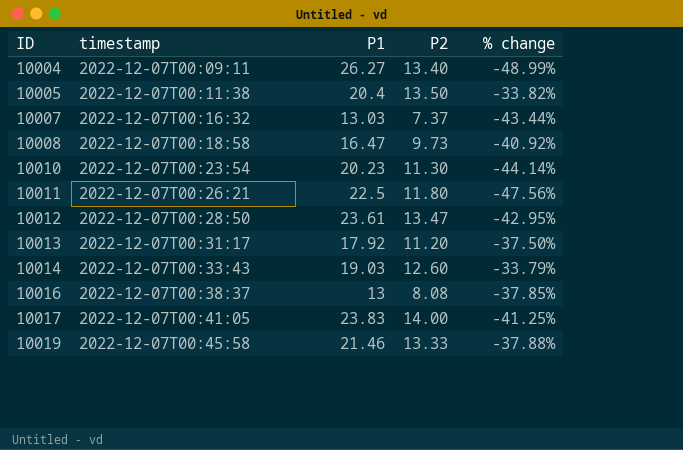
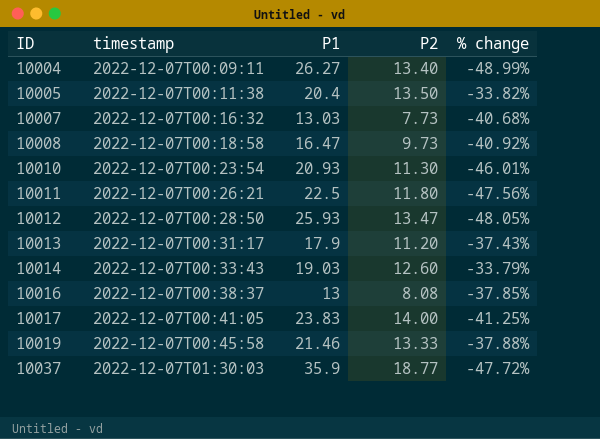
10007 | P2: 7.37 -> 7.73
10007 | % change: -43.44% -> -40.68%
10010 | P1: 20.23 -> 20.93
10010 | % change: -44.14% -> -46.01%
10012 | P1: 23.61 -> 25.93
10012 | % change: -42.95% -> -48.05%
10013 | P1: 17.92 -> 17.9
10013 | % change: -37.50% -> -37.43%
row 10037: none -> 2022-12-07T01:30:03 | 35.9 | 18.77 | -47.72%

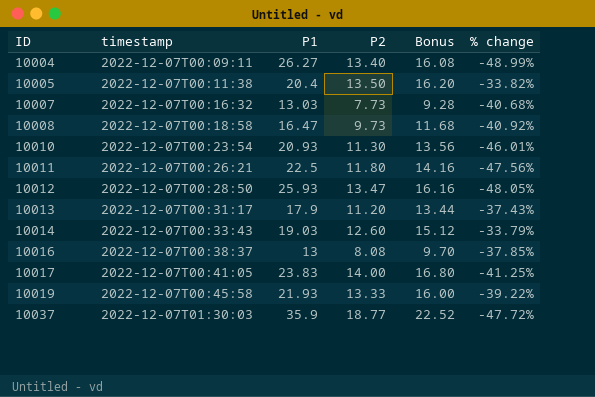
column Bonus | formula: none -> [P2] * 1.2
10019 | P1: 21.46 -> 21.93
10019 | % change: -37.88% -> -39.22%

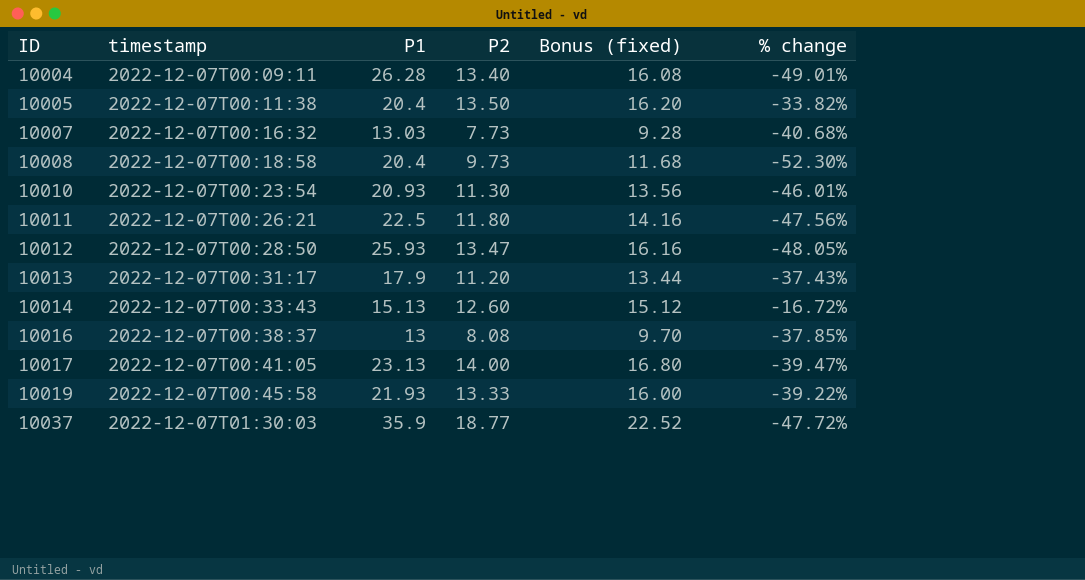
column name: Bonus -> Bonus (fixed)
10004 | P1: 26.27 -> 26.28
10004 | % change: -48.99% -> -49.01%
10008 | P1: 16.47 -> 20.4
10008 | % change: -40.92% -> -52.30%
10014 | P1: 19.03 -> 15.13
10014 | % change: -33.79% -> -16.72%
10017 | P1: 23.83 -> 23.13
10017 | % change: -41.25% -> -39.47%

